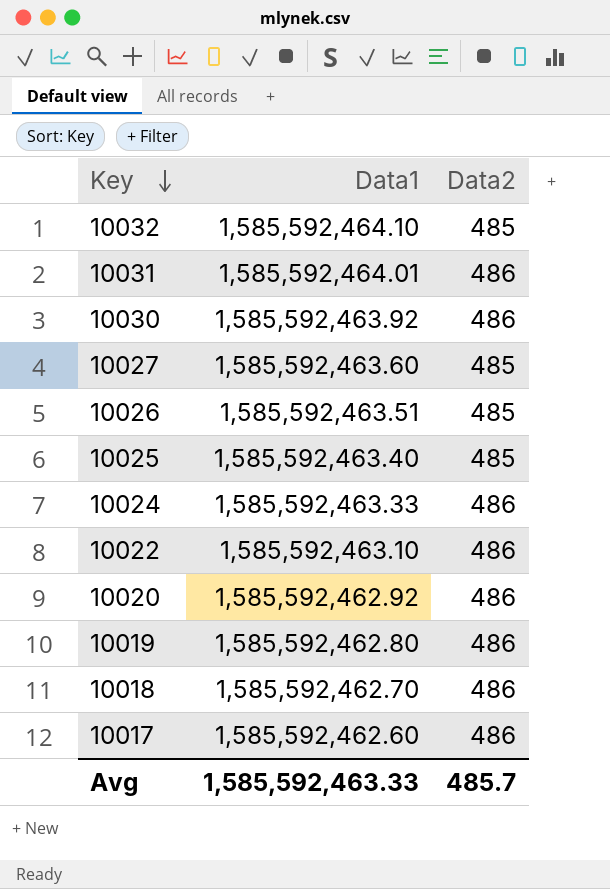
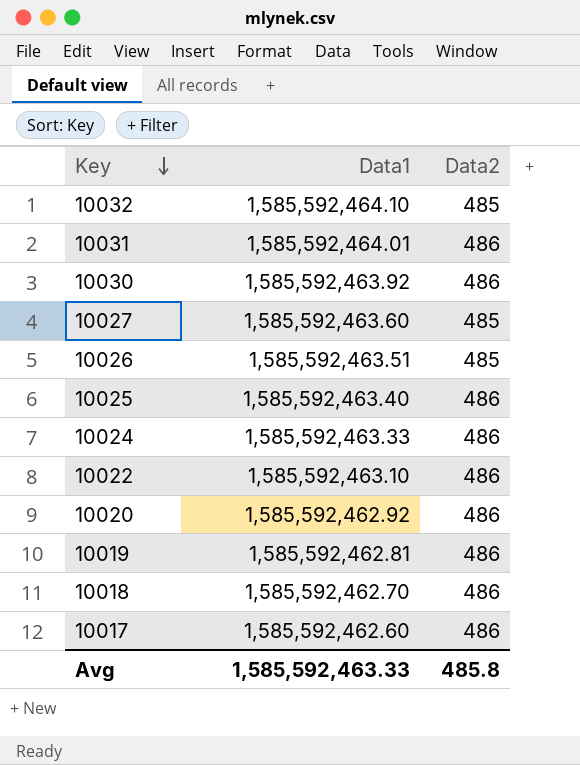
10025 | Data2: 485 -> 486
10019 | Data1: 1,585,592,462.80 -> 1,585,592,462.81
Avg | Data2: 485.7 -> 485.8

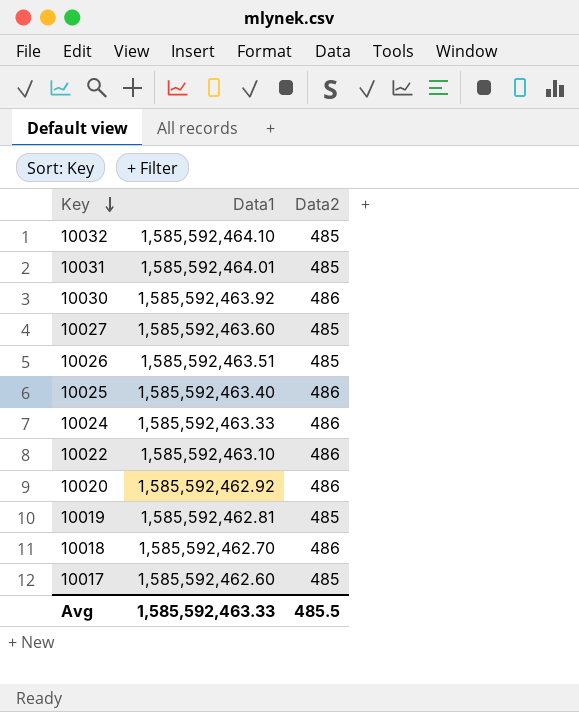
10031 | Data2: 486 -> 485
10019 | Data2: 486 -> 485
10017 | Data2: 486 -> 485
Avg | Data2: 485.8 -> 485.5

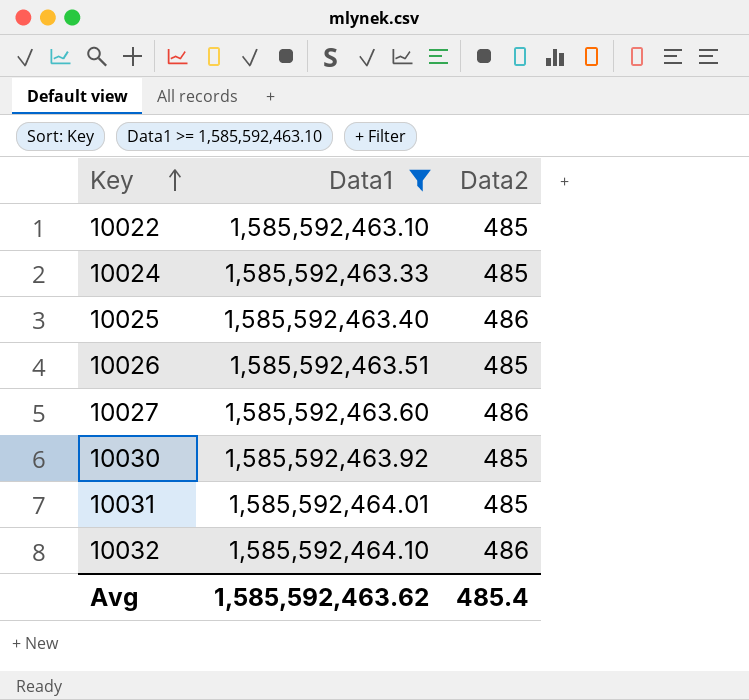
filter: none -> Data1 >= 1,585,592,463.10
row order: Key descending -> Key ascending
10022 | Data2: 486 -> 485
10024 | Data2: 486 -> 485
10027 | Data2: 485 -> 486
10030 | Data2: 486 -> 485
10032 | Data2: 485 -> 486
Avg | Data1: 1,585,592,463.33 -> 1,585,592,463.62
Avg | Data2: 485.5 -> 485.4

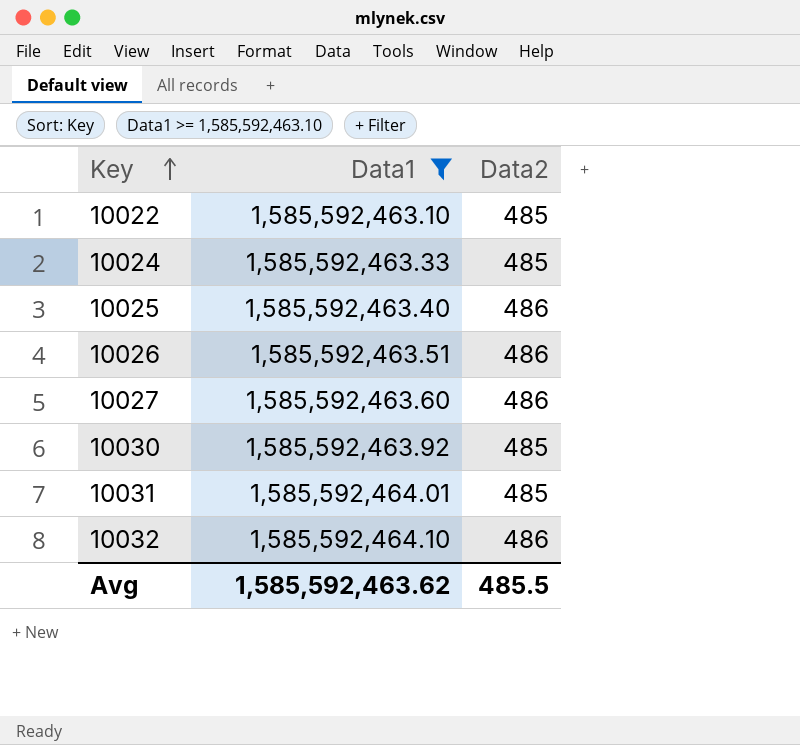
10026 | Data2: 485 -> 486
Avg | Data2: 485.4 -> 485.5

